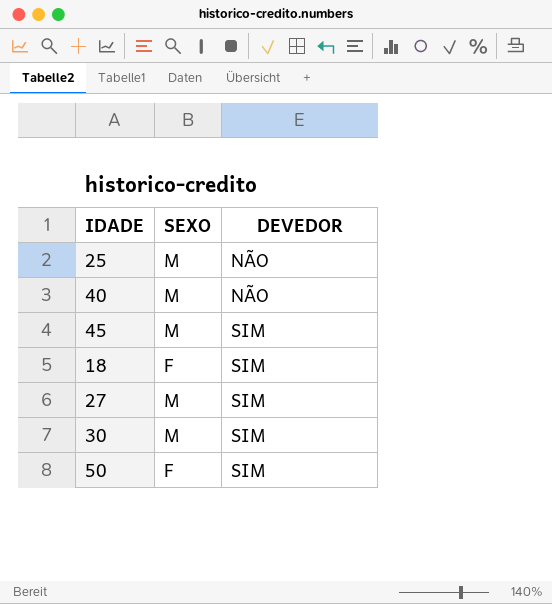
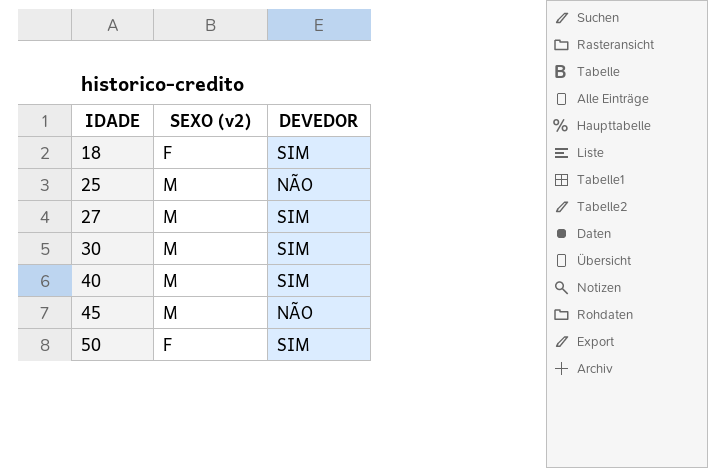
row order: DEVEDOR ascending -> IDADE ascending
column name: SEXO -> SEXO (v2)
40 | DEVEDOR: NÃO -> SIM
45 | DEVEDOR: SIM -> NÃO

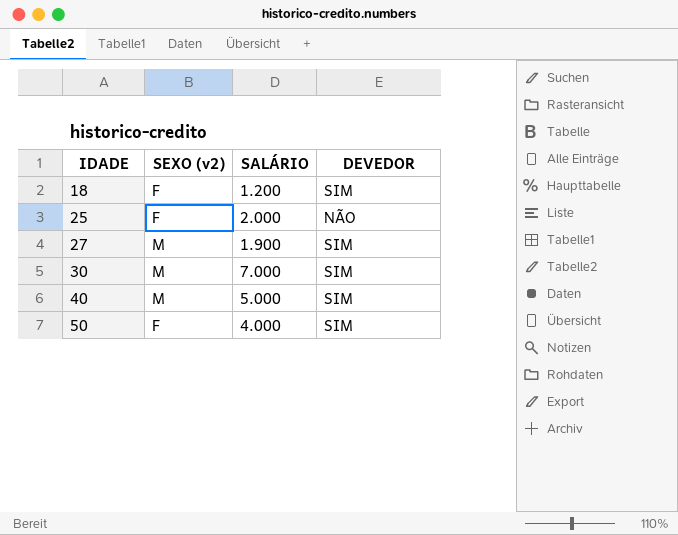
column SALÁRIO | position: none -> 3
row 45: M | NÃO -> none
25 | SEXO (v2): M -> F

